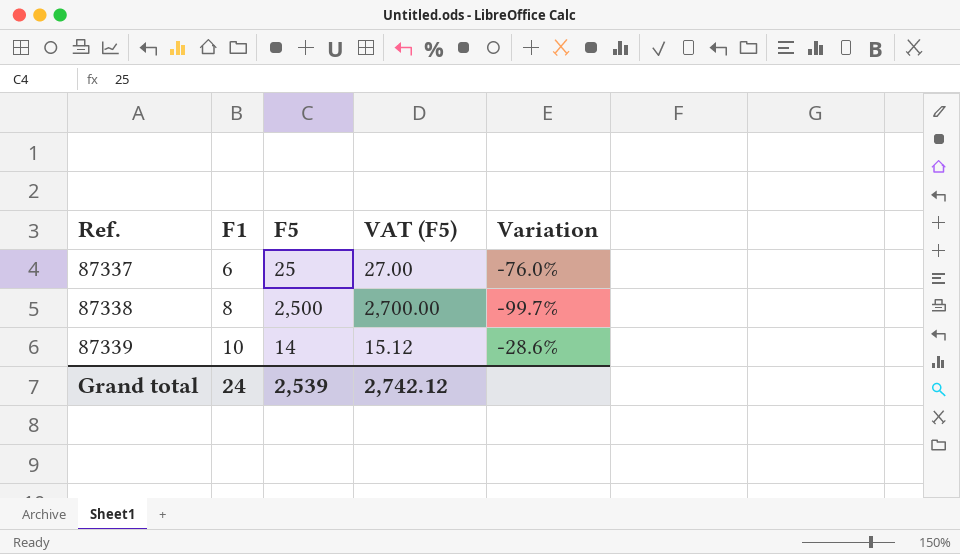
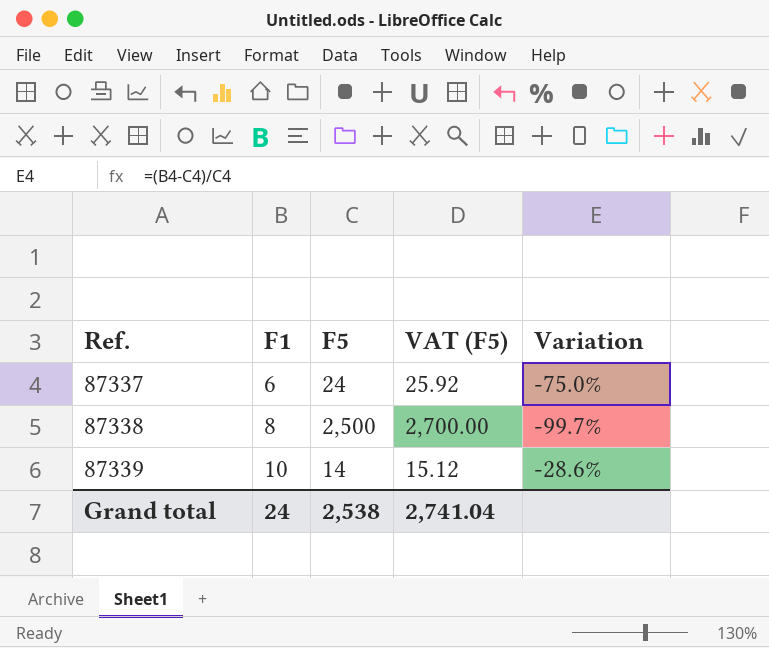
87337 | F5: 25 -> 24
87337 | VAT (F5): 27.00 -> 25.92
87337 | Variation: -76.0% -> -75.0%
Grand total | F5: 2,539 -> 2,538
Grand total | VAT (F5): 2,742.12 -> 2,741.04

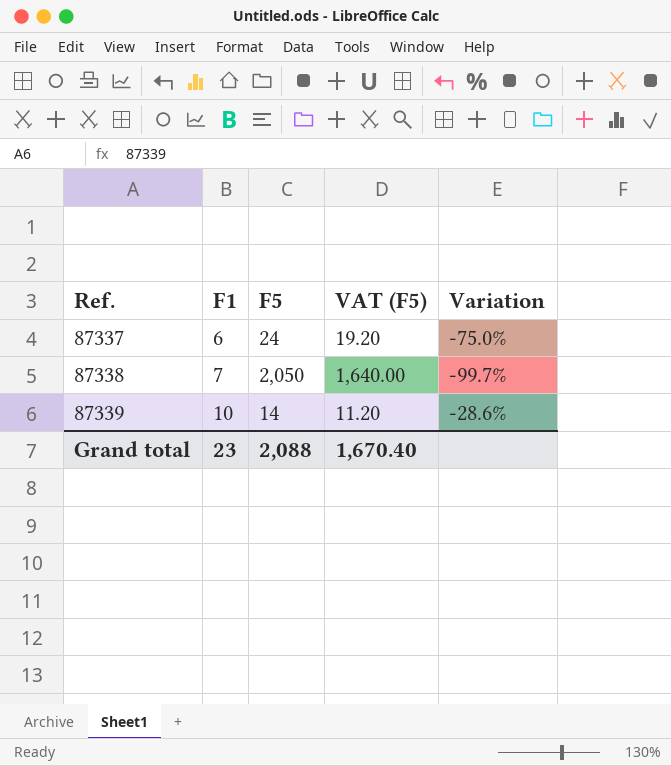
column VAT (F5) | formula: [F5] * 1.08 -> [F5] * 0.8
87338 | F1: 8 -> 7
87338 | F5: 2,500 -> 2,050
Grand total | F1: 24 -> 23
Grand total | F5: 2,538 -> 2,088
Grand total | VAT (F5): 2,741.04 -> 1,670.40

